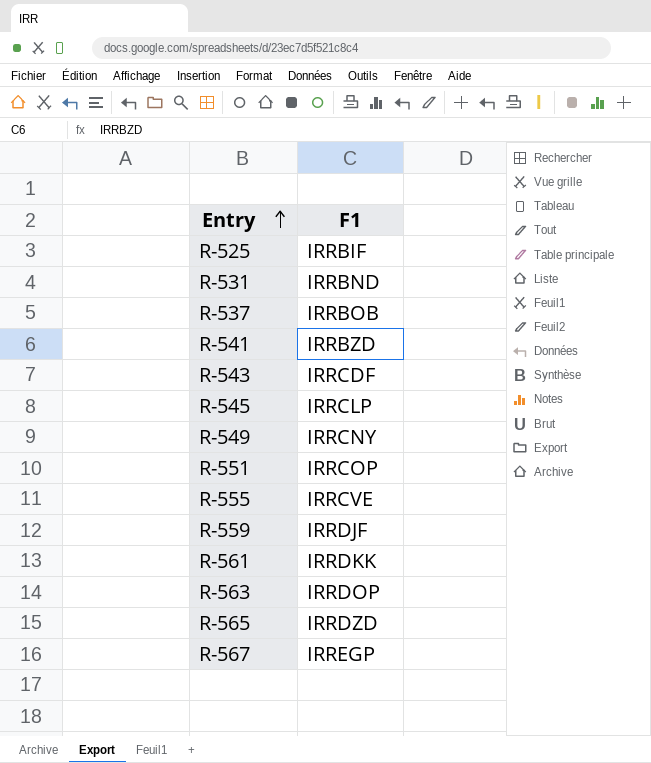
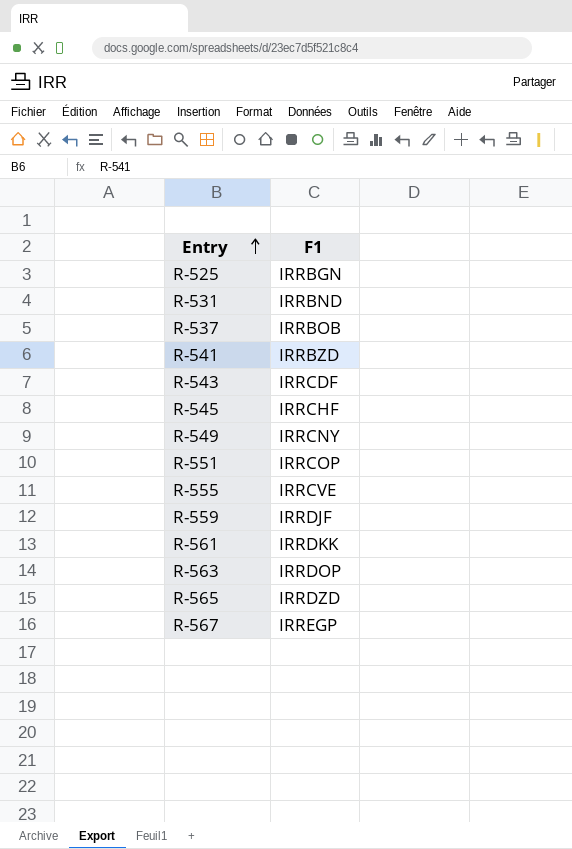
R-525 | F1: IRRBIF -> IRRBGN
R-545 | F1: IRRCLP -> IRRCHF

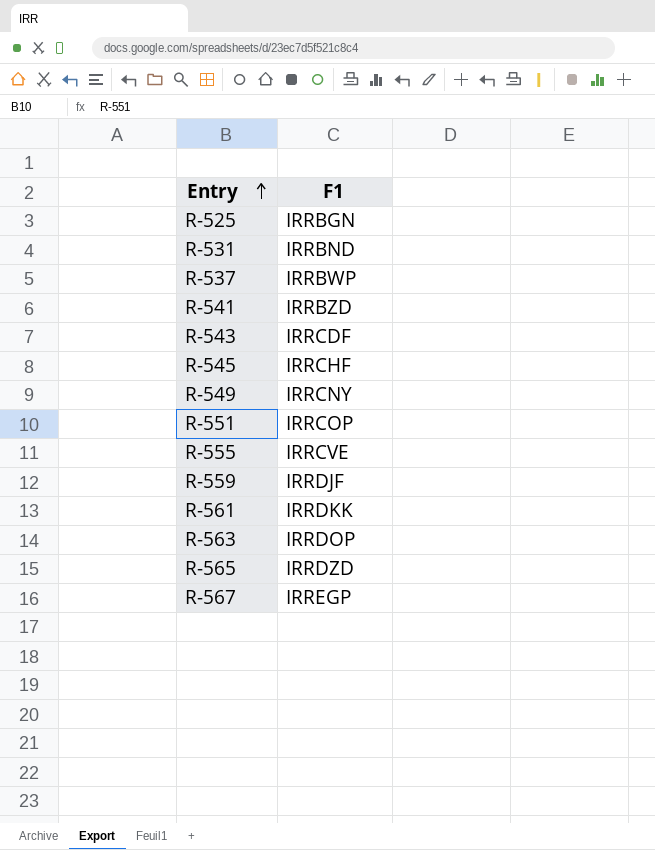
R-537 | F1: IRRBOB -> IRRBWP

